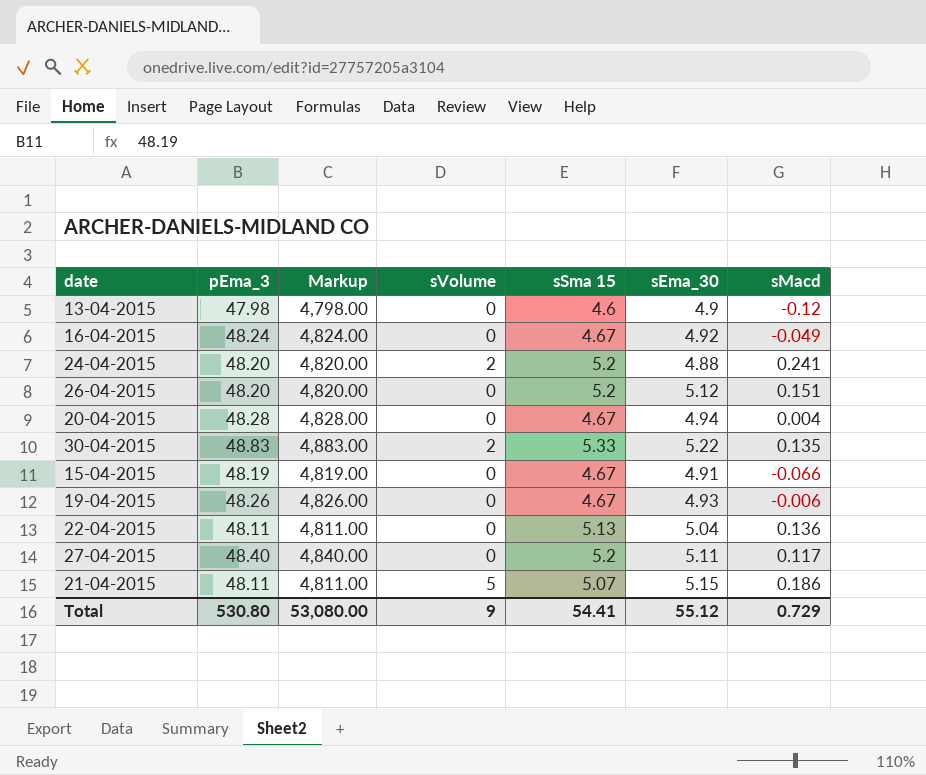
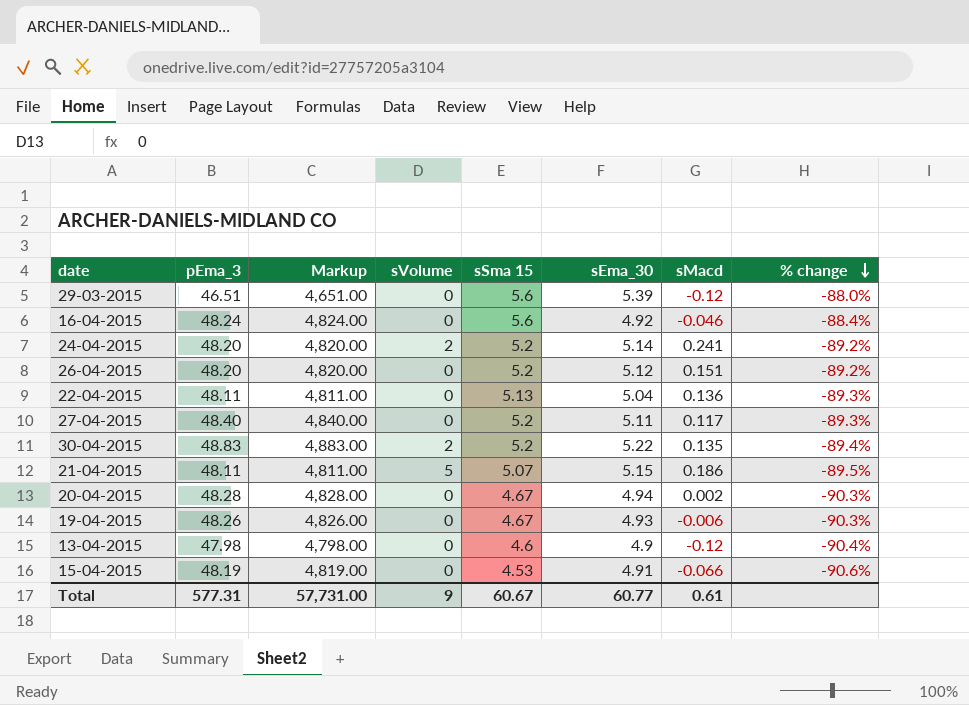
row order: none -> % change descending
column % change | formula: none -> ([sSma 15] - [pEma_3]) / [pEma_3]
row 29-03-2015: none -> 46.51 | 4,651.00 | 0 | 5.6 | 5.39 | -0.12 | -88.0%
16-04-2015 | sSma 15: 4.67 -> 5.6
16-04-2015 | sMacd: -0.049 -> -0.046
24-04-2015 | sEma_30: 4.88 -> 5.14
30-04-2015 | sSma 15: 5.33 -> 5.2
20-04-2015 | sMacd: 0.004 -> 0.002
15-04-2015 | sSma 15: 4.67 -> 4.53
Total | pEma_3: 530.80 -> 577.31
Total | Markup: 53,080.00 -> 57,731.00
Total | sSma 15: 54.41 -> 60.67
Total | sEma_30: 55.12 -> 60.77
Total | sMacd: 0.729 -> 0.61

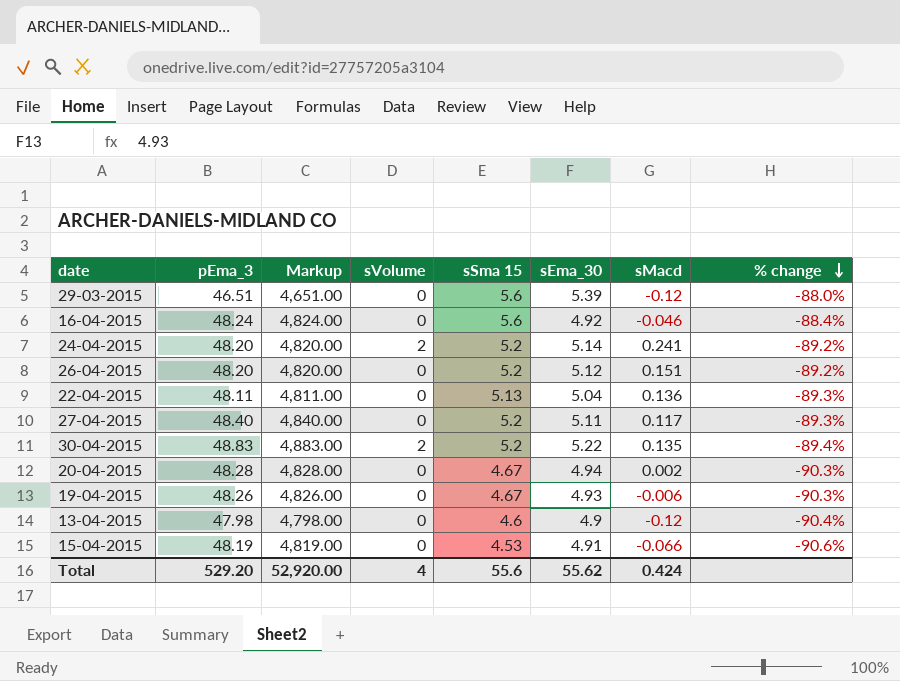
row 21-04-2015: 48.11 | 4,811.00 | 5 | 5.07 | 5.15 | 0.186 | -89.5% -> none
Total | pEma_3: 577.31 -> 529.20
Total | Markup: 57,731.00 -> 52,920.00
Total | sVolume: 9 -> 4
Total | sSma 15: 60.67 -> 55.6
Total | sEma_30: 60.77 -> 55.62
Total | sMacd: 0.61 -> 0.424

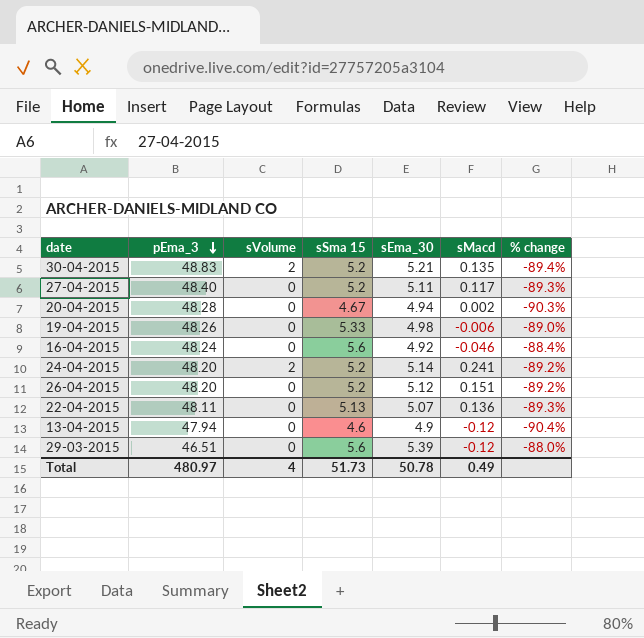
row order: % change descending -> pEma_3 descending
column Markup | formula: [pEma_3] * 100 -> none
row 15-04-2015: 48.19 | 4,819.00 | 0 | 4.53 | 4.91 | -0.066 | -90.6% -> none
30-04-2015 | sEma_30: 5.22 -> 5.21
19-04-2015 | sSma 15: 4.67 -> 5.33
19-04-2015 | sEma_30: 4.93 -> 4.98
19-04-2015 | % change: -90.3% -> -89.0%
22-04-2015 | sEma_30: 5.04 -> 5.07
13-04-2015 | pEma_3: 47.98 -> 47.94
Total | pEma_3: 529.20 -> 480.97
Total | sSma 15: 55.6 -> 51.73
Total | sEma_30: 55.62 -> 50.78
Total | sMacd: 0.424 -> 0.49

